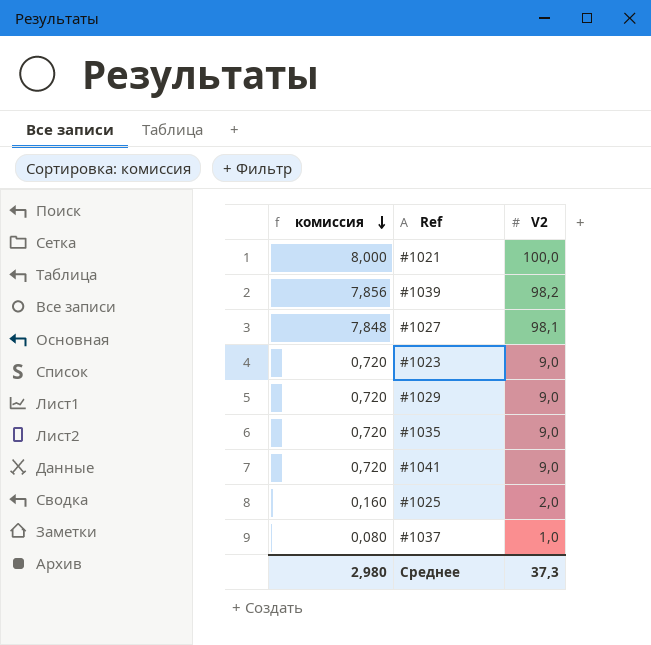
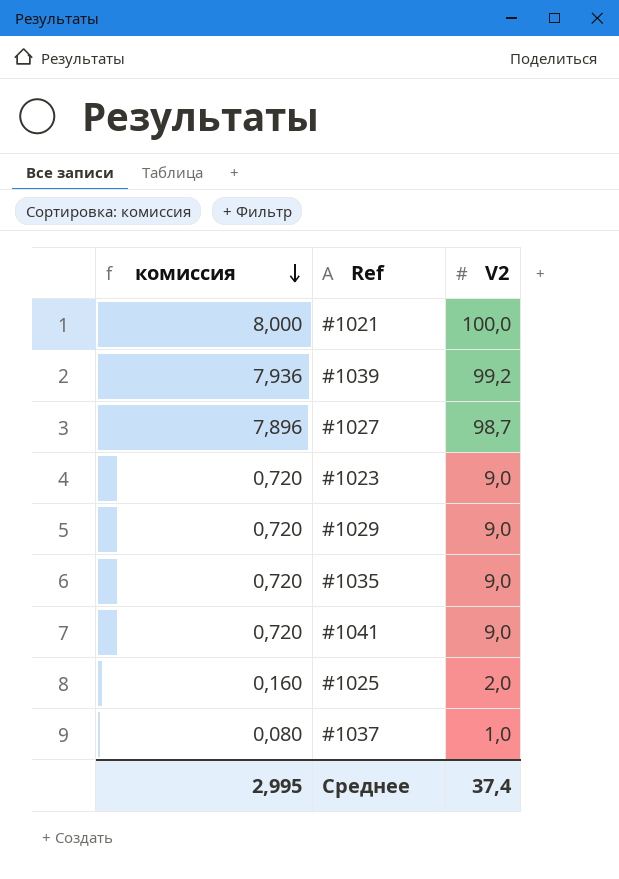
#1039 | комиссия: 7,856 -> 7,936
#1039 | V2: 98,2 -> 99,2
#1027 | комиссия: 7,848 -> 7,896
#1027 | V2: 98,1 -> 98,7
Среднее | комиссия: 2,980 -> 2,995
Среднее | V2: 37,3 -> 37,4

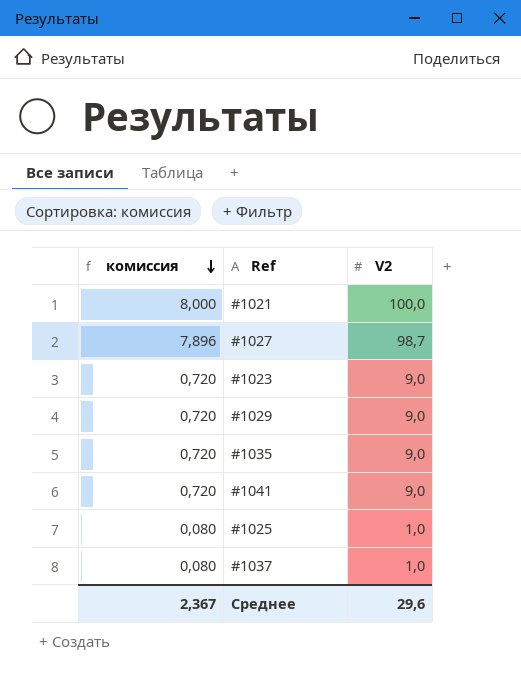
row #1039: 7,936 | 99,2 -> none
#1025 | комиссия: 0,160 -> 0,080
#1025 | V2: 2,0 -> 1,0
Среднее | комиссия: 2,995 -> 2,367
Среднее | V2: 37,4 -> 29,6

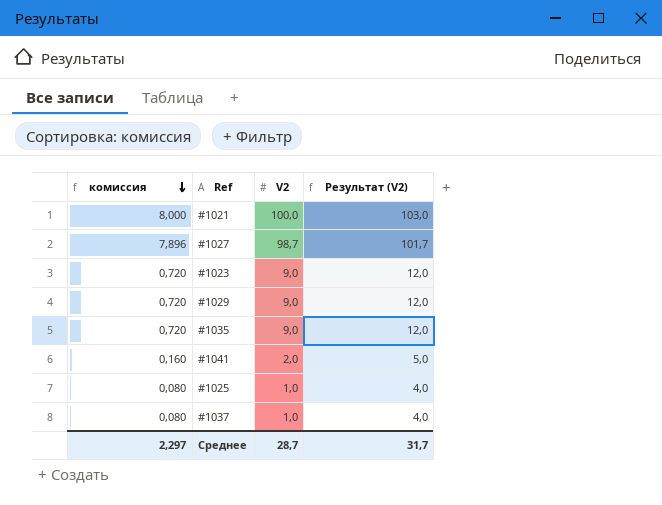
column Результат (V2) | formula: none -> [V2] + 3
#1041 | комиссия: 0,720 -> 0,160
#1041 | V2: 9,0 -> 2,0
Среднее | комиссия: 2,367 -> 2,297
Среднее | V2: 29,6 -> 28,7

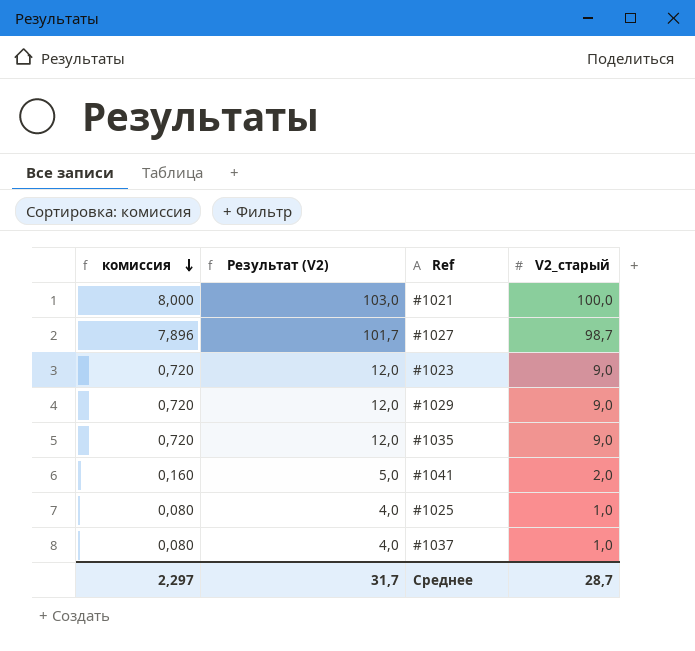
column Результат (V2) | position: 4 -> 2
column name: V2 -> V2_старый

